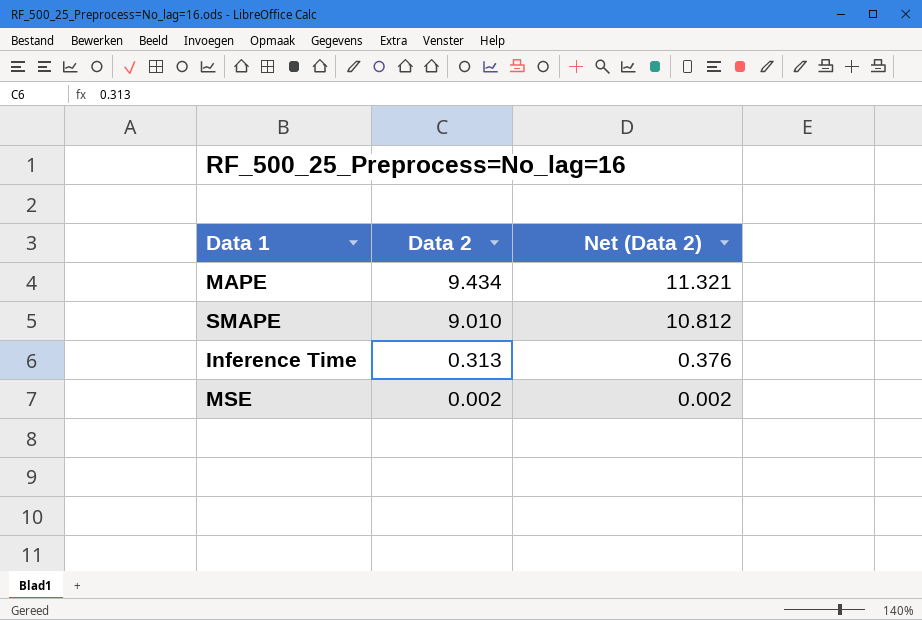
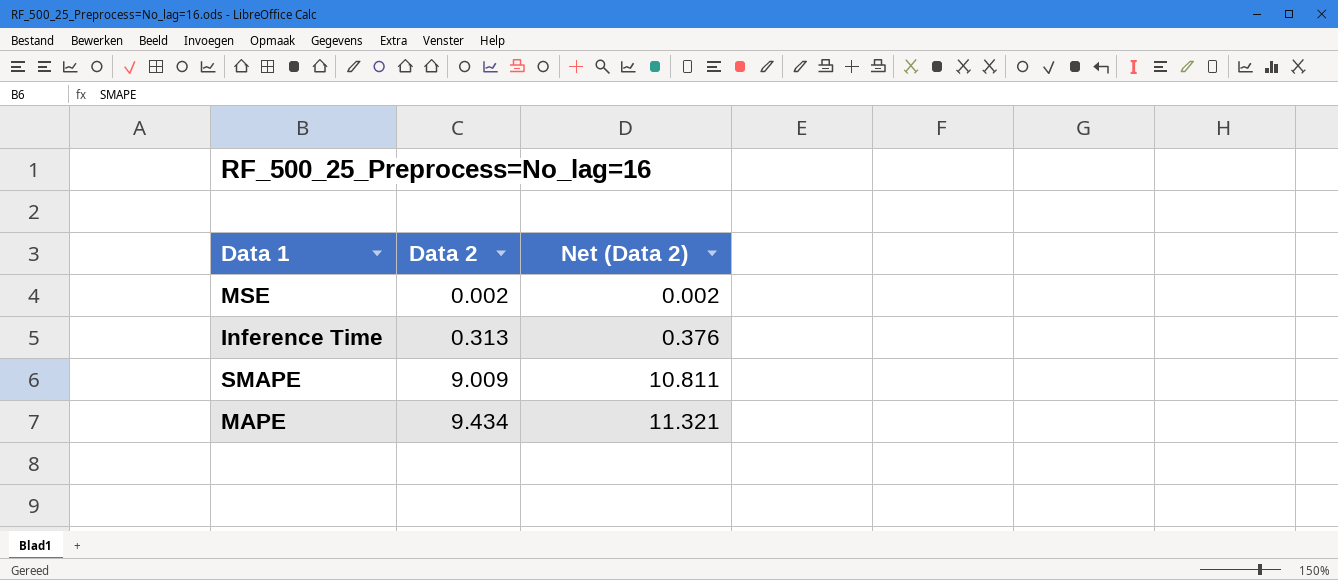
row order: Data 2 descending -> Data 2 ascending
SMAPE | Data 2: 9.010 -> 9.009
SMAPE | Net (Data 2): 10.812 -> 10.811

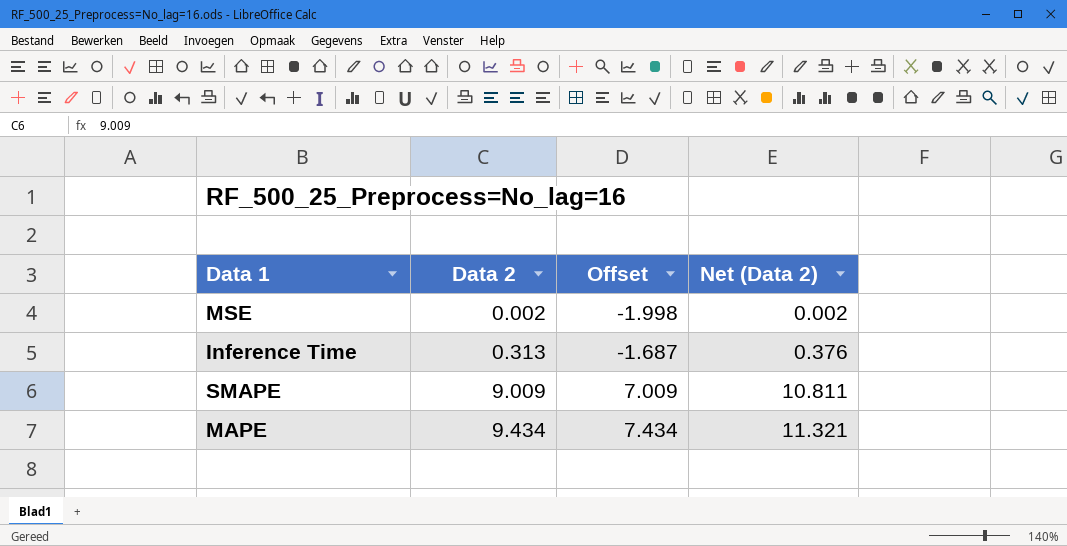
column Offset | formula: none -> [Data 2] - 2

